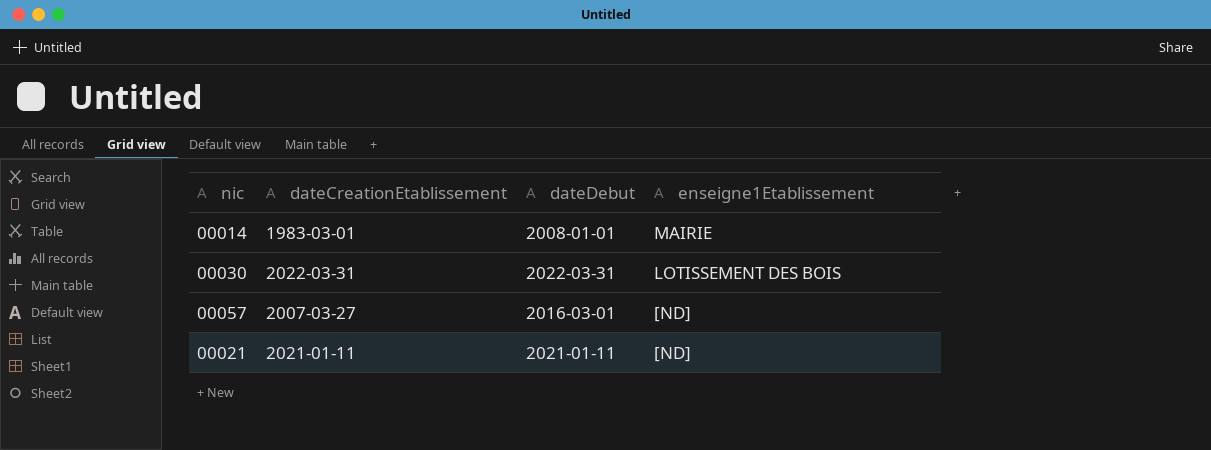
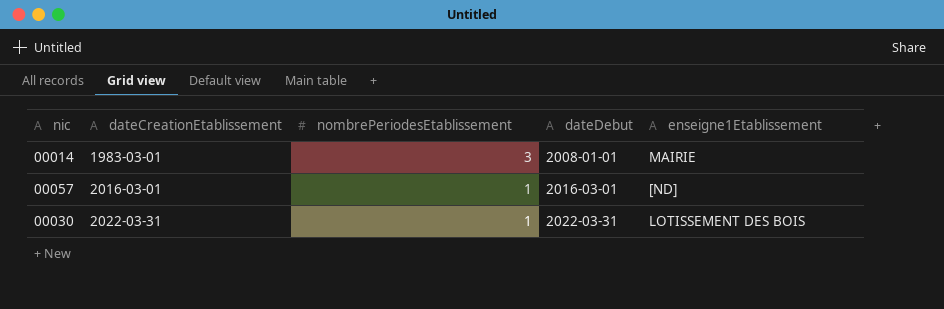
row order: enseigne1Etablissement descending -> dateCreationEtablissement ascending
column nombrePeriodesEtablissement | position: none -> 3
row 00021: 2021-01-11 | 2021-01-11 | [ND] -> none
00057 | dateCreationEtablissement: 2007-03-27 -> 2016-03-01

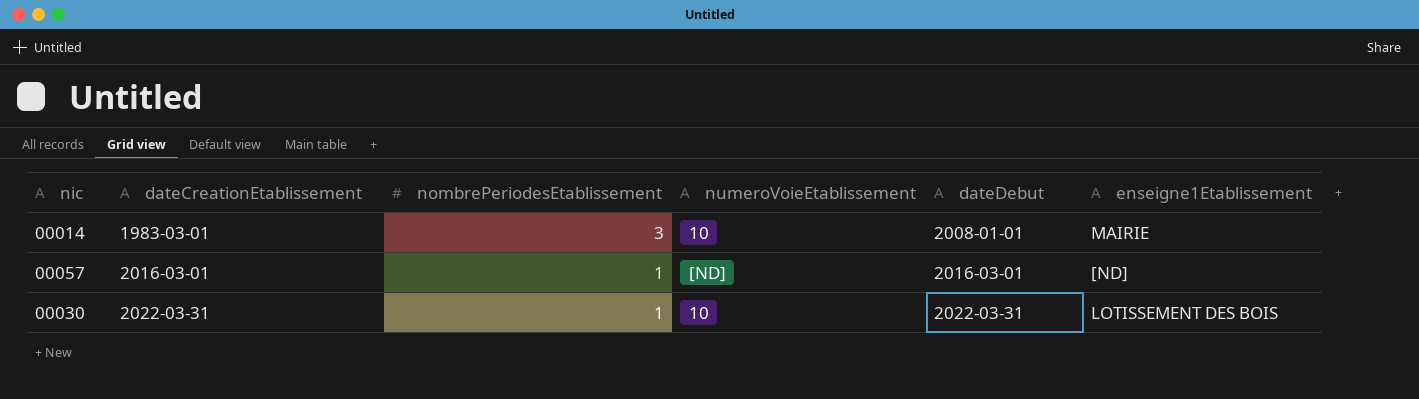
column numeroVoieEtablissement | position: none -> 4

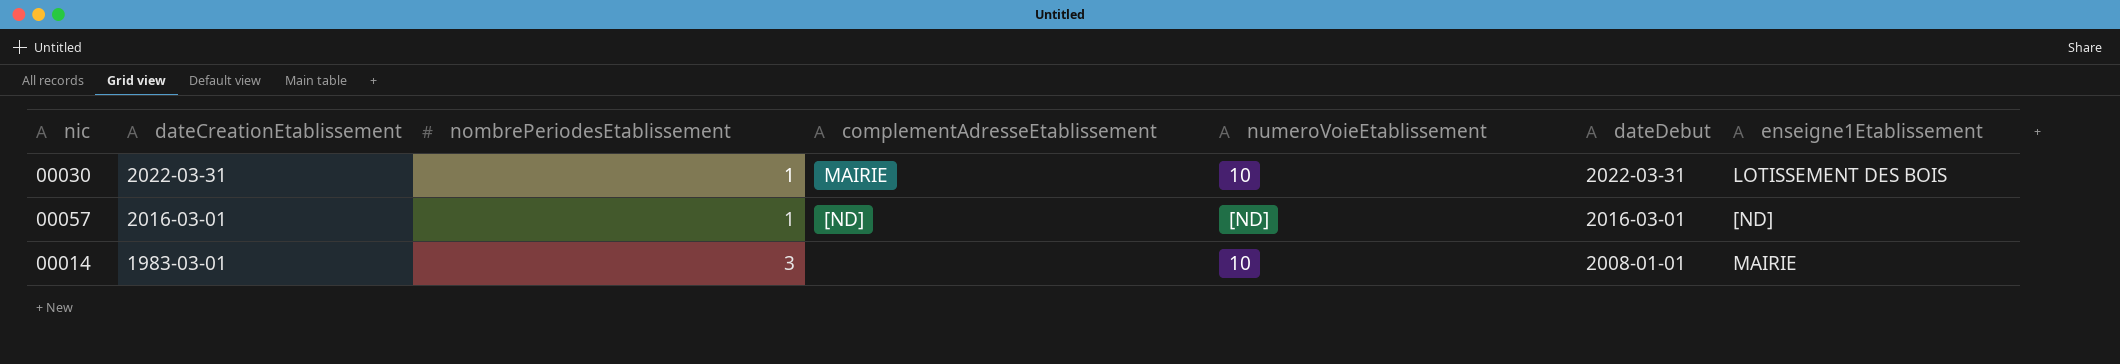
row order: dateCreationEtablissement ascending -> dateCreationEtablissement descending
column complementAdresseEtablissement | position: none -> 4

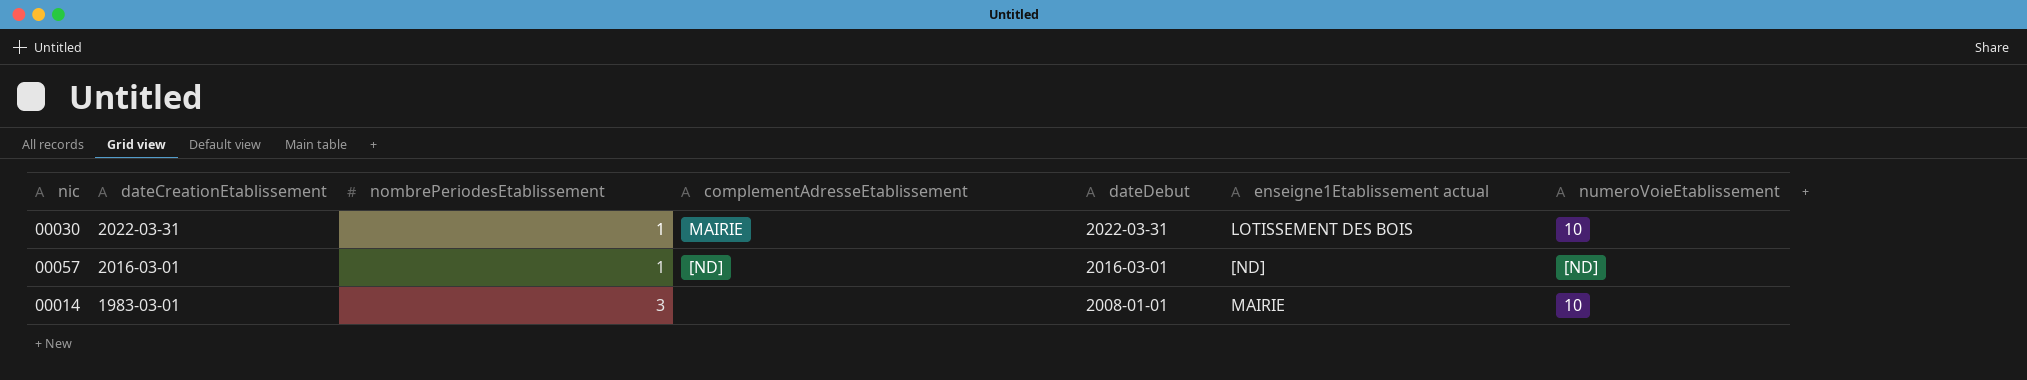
column name: enseigne1Etablissement -> enseigne1Etablissement actual
column numeroVoieEtablissement | position: 5 -> 7

